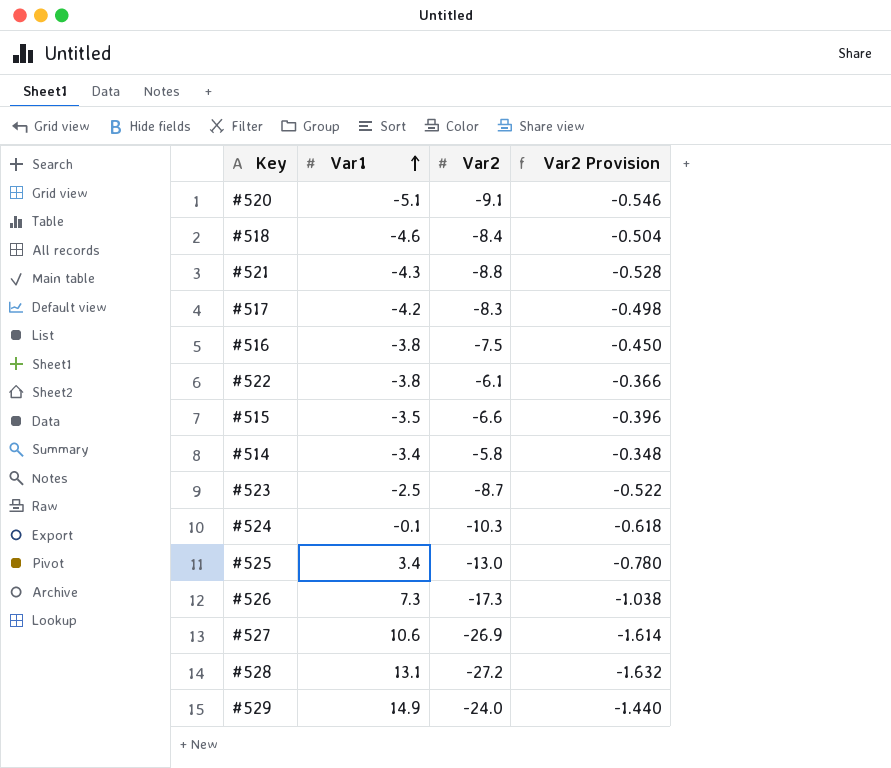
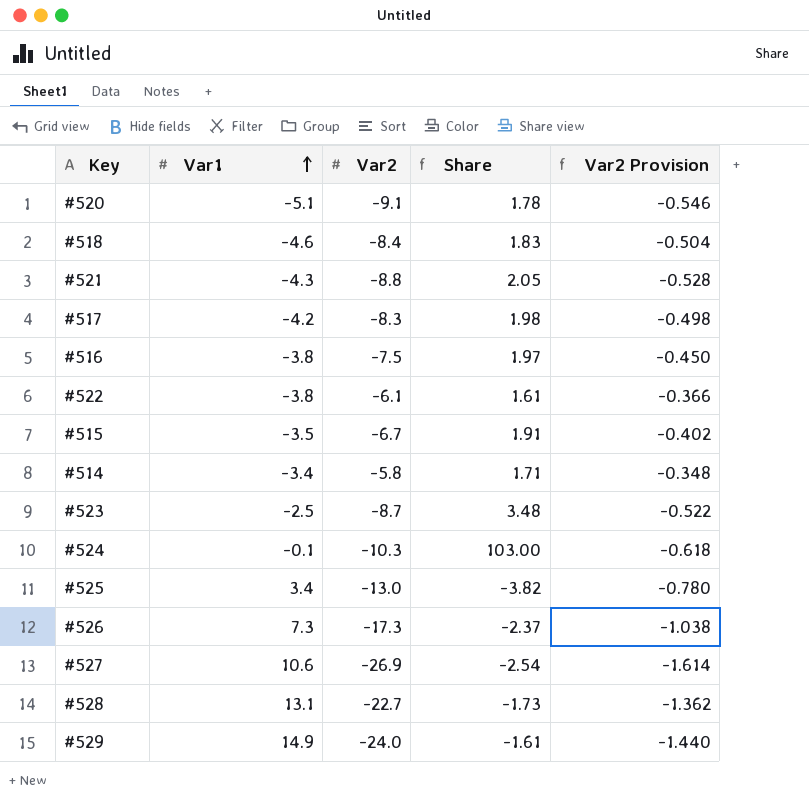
column Share | formula: none -> [Var2] / [Var1]
#515 | Var2: -6.6 -> -6.7
#515 | Var2 Provision: -0.396 -> -0.402
#528 | Var2: -27.2 -> -22.7
#528 | Var2 Provision: -1.632 -> -1.362

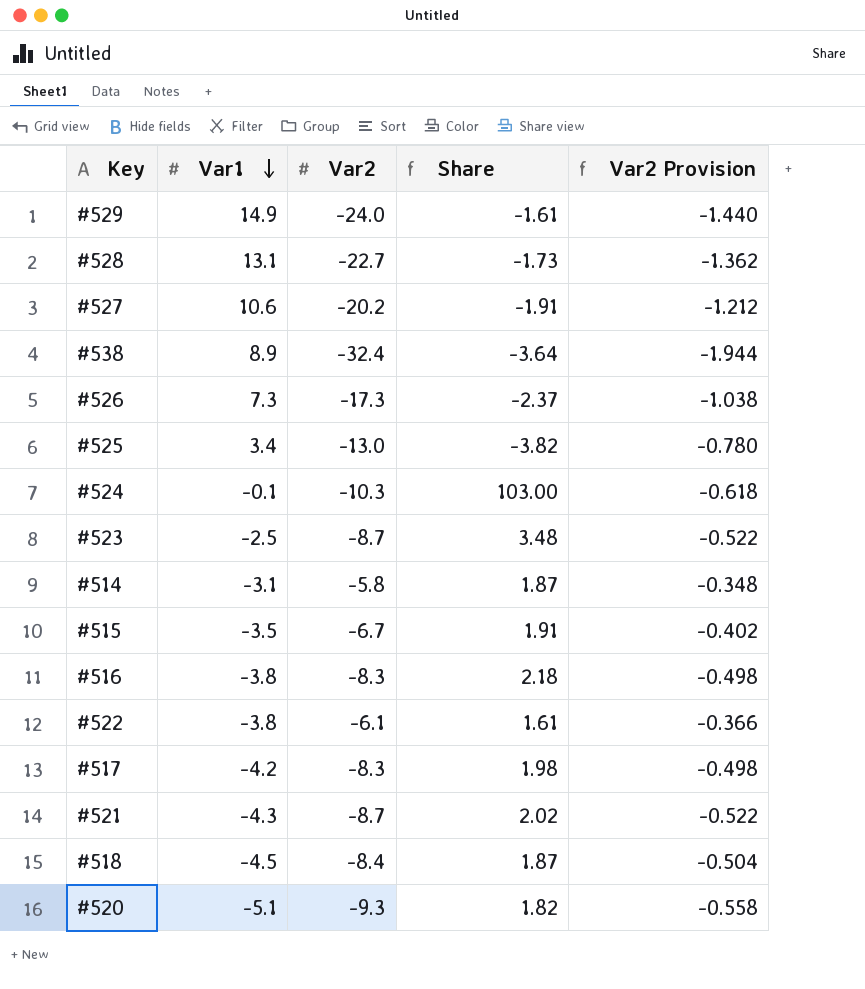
row order: Var1 ascending -> Var1 descending
#527 | Var2: -26.9 -> -20.2
#527 | Share: -2.54 -> -1.91
#527 | Var2 Provision: -1.614 -> -1.212
row #538: none -> 8.9 | -32.4 | -3.64 | -1.944
#514 | Var1: -3.4 -> -3.1
#514 | Share: 1.71 -> 1.87
#516 | Var2: -7.5 -> -8.3
#516 | Share: 1.97 -> 2.18
#516 | Var2 Provision: -0.450 -> -0.498
#521 | Var2: -8.8 -> -8.7
#521 | Share: 2.05 -> 2.02
#521 | Var2 Provision: -0.528 -> -0.522
#518 | Var1: -4.6 -> -4.5
#518 | Share: 1.83 -> 1.87
#520 | Var2: -9.1 -> -9.3
#520 | Share: 1.78 -> 1.82
#520 | Var2 Provision: -0.546 -> -0.558

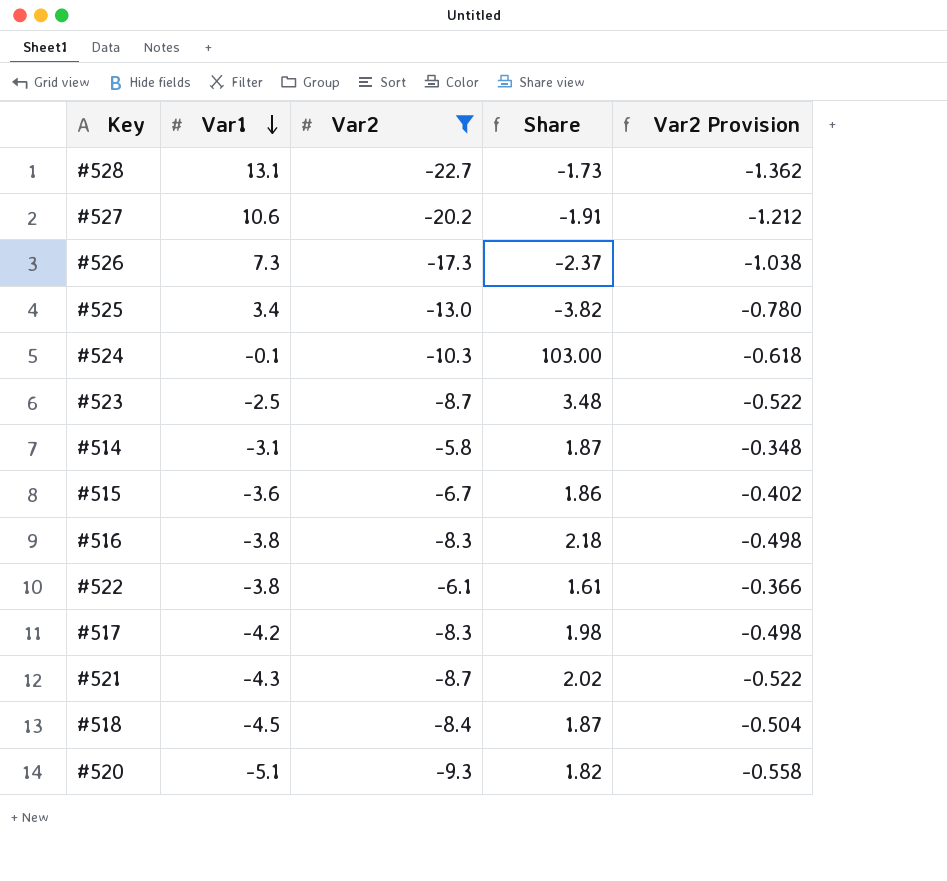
filter: none -> Var2 >= -22.7
#515 | Var1: -3.5 -> -3.6
#515 | Share: 1.91 -> 1.86

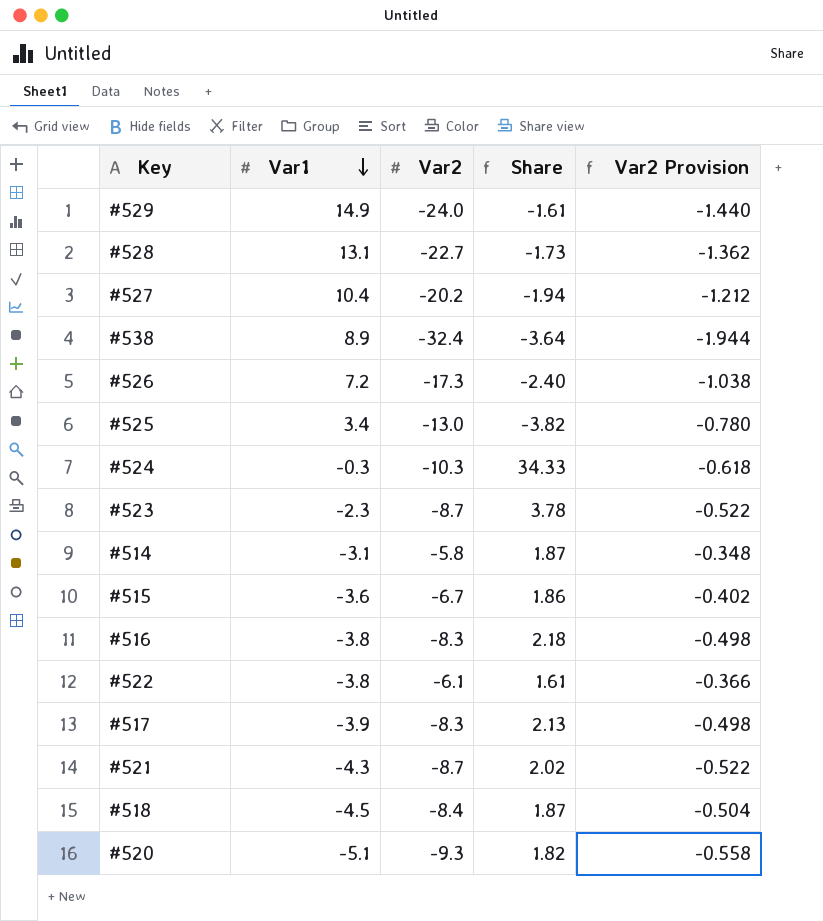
filter: Var2 >= -22.7 -> none
#527 | Var1: 10.6 -> 10.4
#527 | Share: -1.91 -> -1.94
#526 | Var1: 7.3 -> 7.2
#526 | Share: -2.37 -> -2.40
#524 | Var1: -0.1 -> -0.3
#524 | Share: 103.00 -> 34.33
#523 | Var1: -2.5 -> -2.3
#523 | Share: 3.48 -> 3.78
#517 | Var1: -4.2 -> -3.9
#517 | Share: 1.98 -> 2.13

